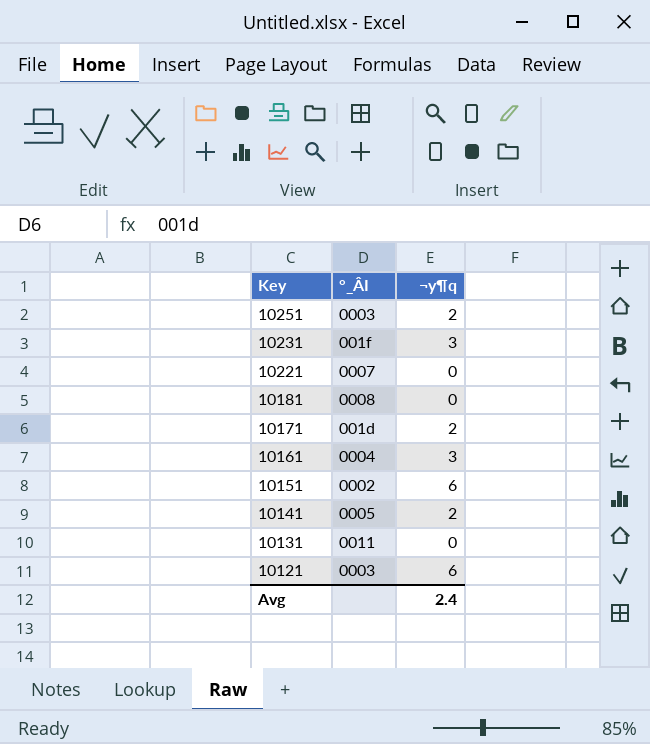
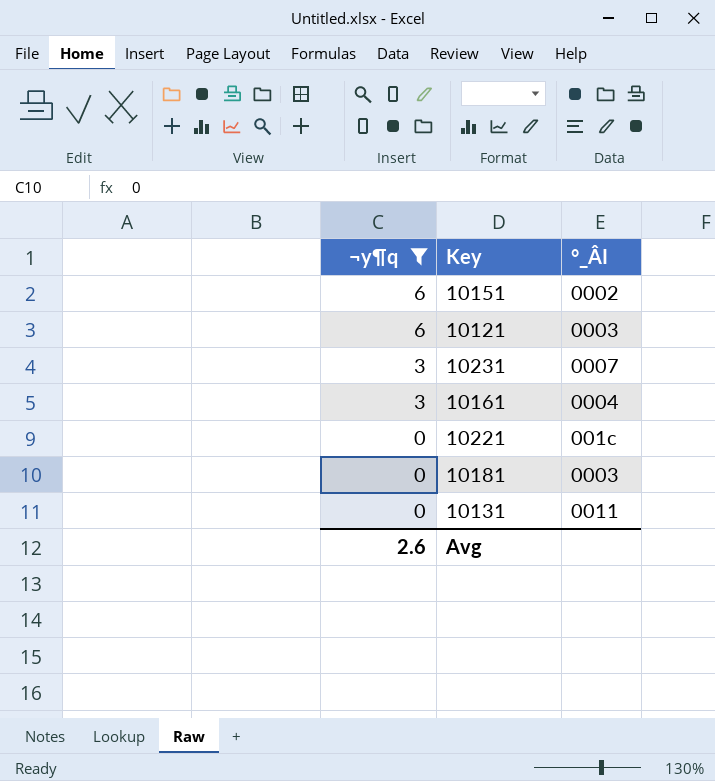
filter: none -> ¬y¶q != 2
row order: Key descending -> ¬y¶q descending
column ¬y¶q | position: 3 -> 1
10231 | °_ÂI: 001f -> 0007
10221 | °_ÂI: 0007 -> 001c
10181 | °_ÂI: 0008 -> 0003
Avg | ¬y¶q: 2.4 -> 2.6

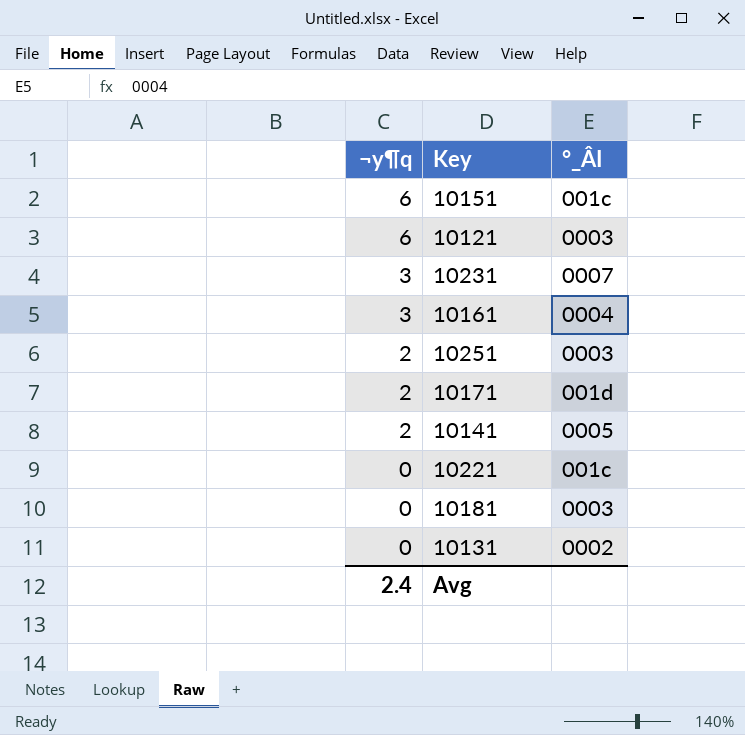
filter: ¬y¶q != 2 -> none
10151 | °_ÂI: 0002 -> 001c
10131 | °_ÂI: 0011 -> 0002
Avg | ¬y¶q: 2.6 -> 2.4

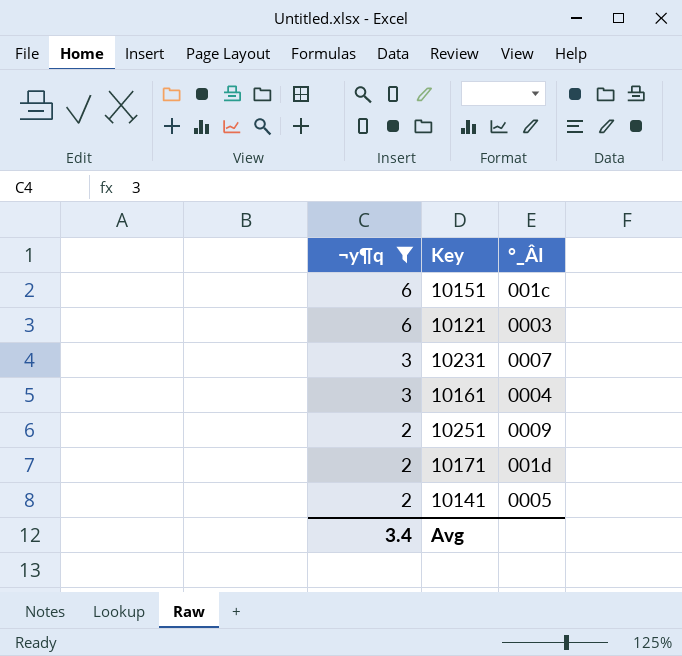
filter: none -> ¬y¶q != 0
10251 | °_ÂI: 0003 -> 0009
Avg | ¬y¶q: 2.4 -> 3.4

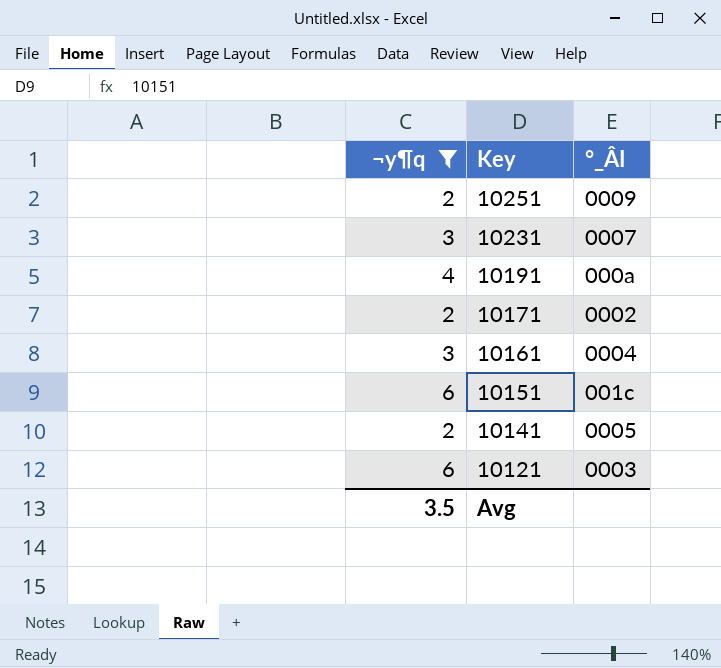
row order: ¬y¶q descending -> Key descending
row 10191: none -> 4 | 000a
10171 | °_ÂI: 001d -> 0002
Avg | ¬y¶q: 3.4 -> 3.5

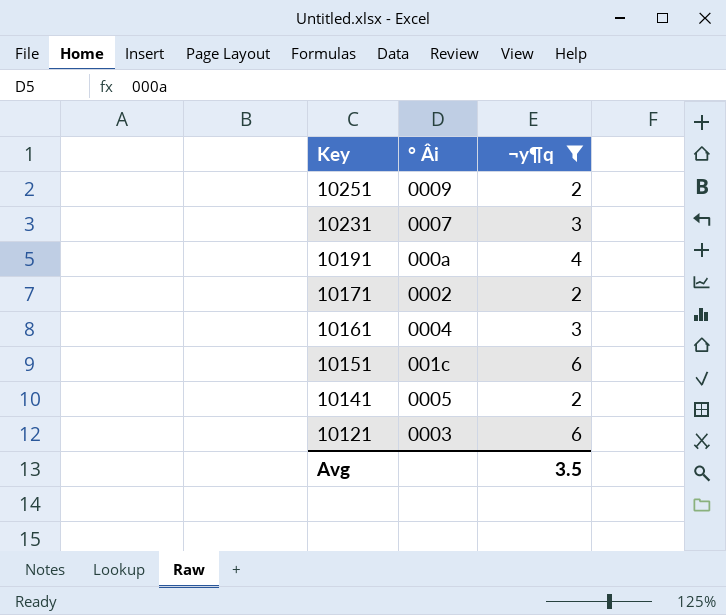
column name: °_ÂI -> ° Âi
column ¬y¶q | position: 1 -> 3

